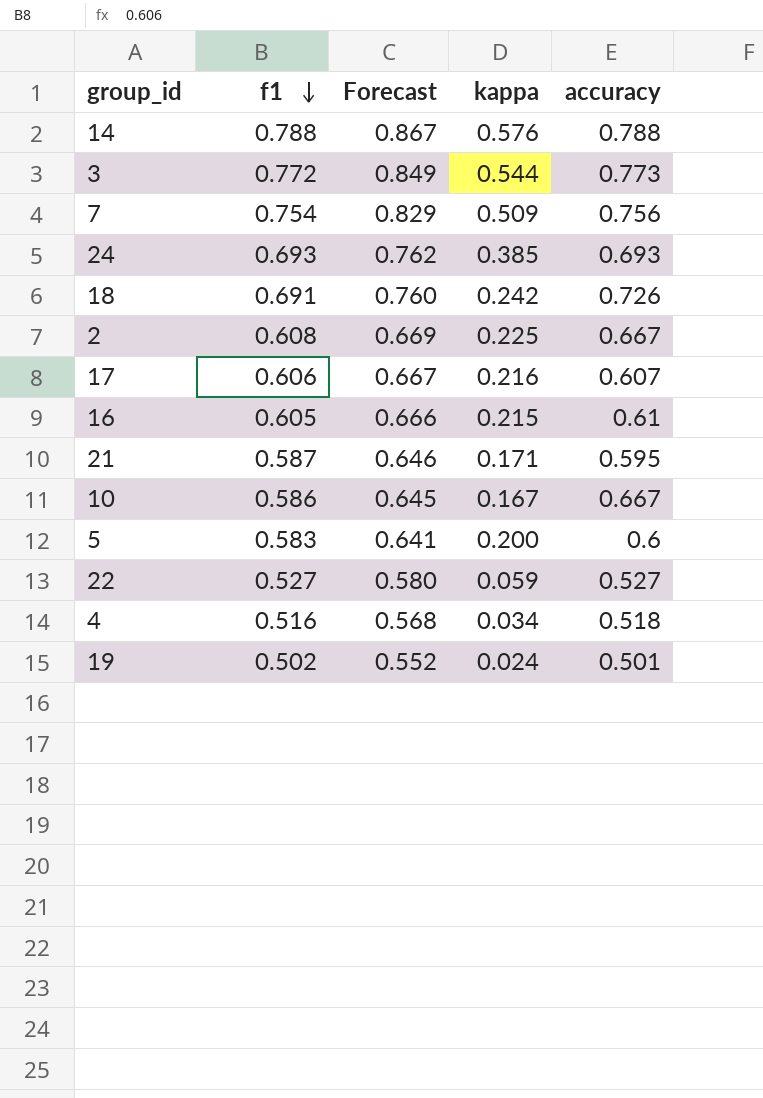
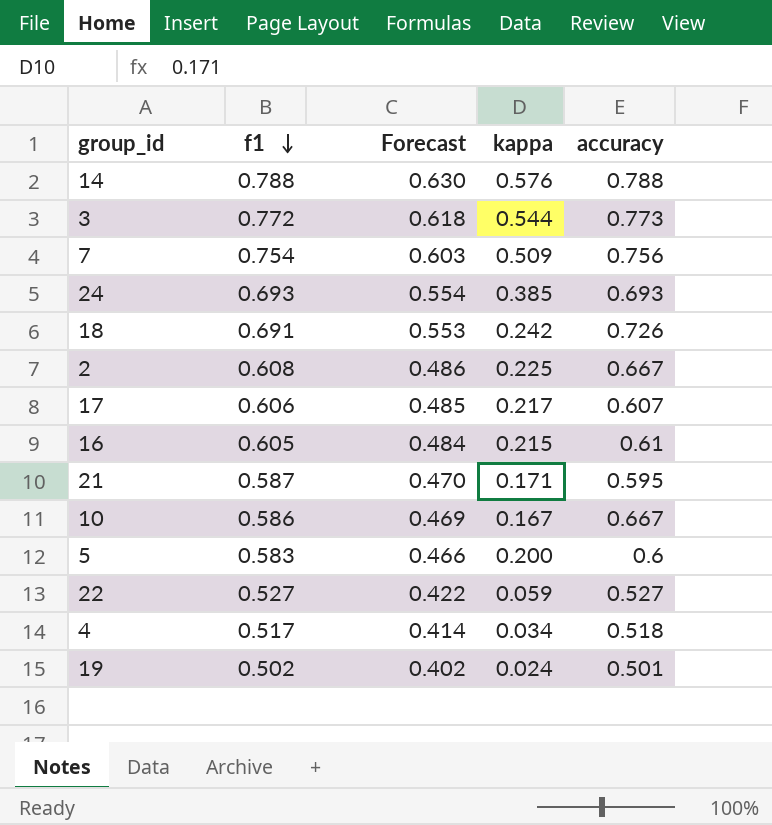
column Forecast | formula: [f1] * 1.1 -> [f1] * 0.8
17 | kappa: 0.216 -> 0.217
4 | f1: 0.516 -> 0.517

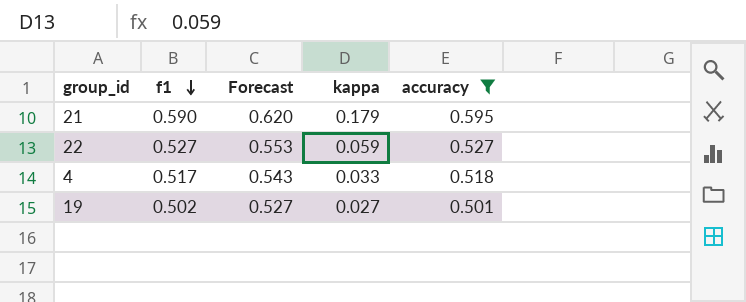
filter: none -> accuracy <= 0.595
column Forecast | formula: [f1] * 0.8 -> [f1] * 1.05
21 | f1: 0.587 -> 0.590
21 | kappa: 0.171 -> 0.179
4 | kappa: 0.034 -> 0.033
19 | kappa: 0.024 -> 0.027

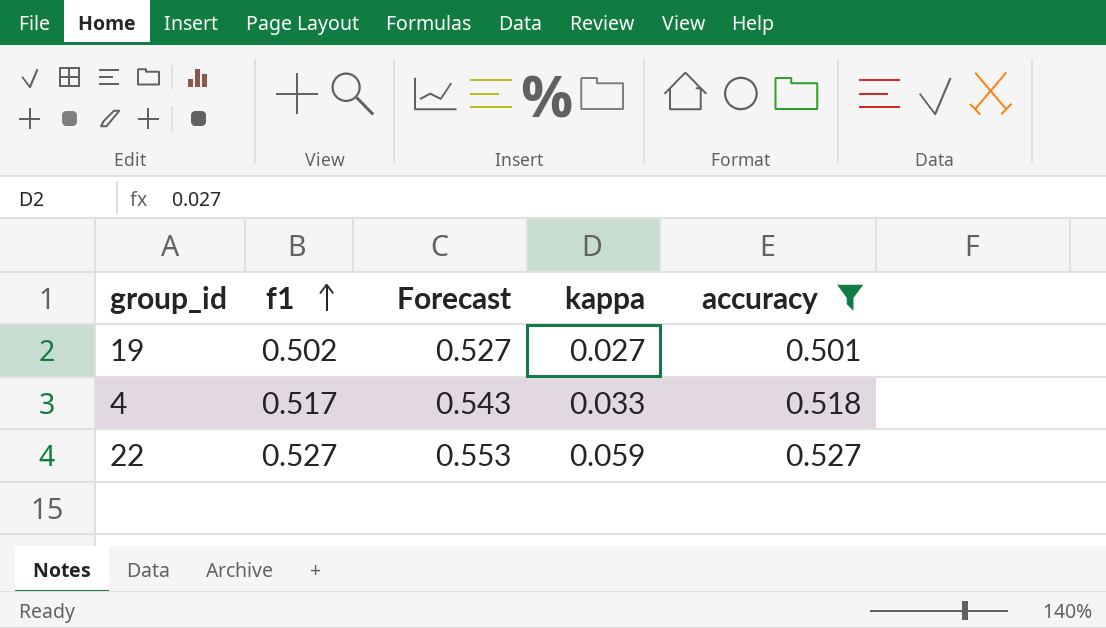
row order: f1 descending -> f1 ascending
row 21: 0.590 | 0.620 | 0.179 | 0.595 -> none

